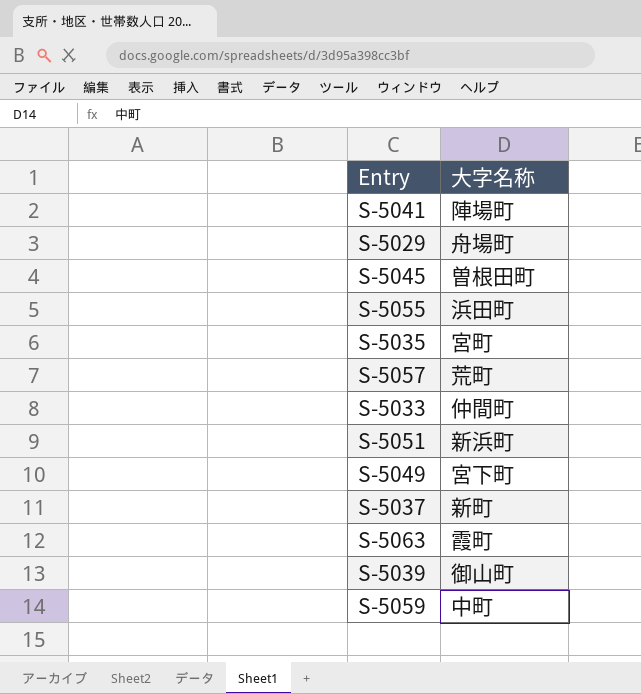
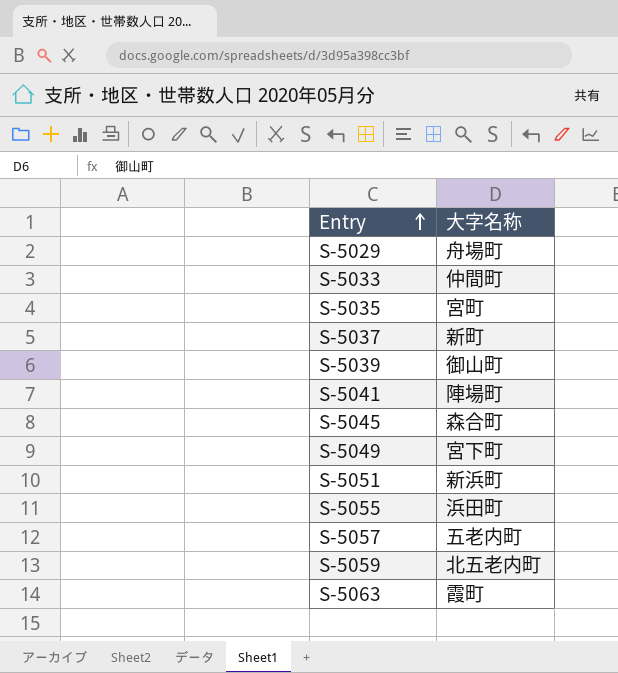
row order: none -> Entry ascending
S-5045 | 大字名称: 曽根田町 -> 森合町
S-5057 | 大字名称: 荒町 -> 五老内町
S-5059 | 大字名称: 中町 -> 北五老内町

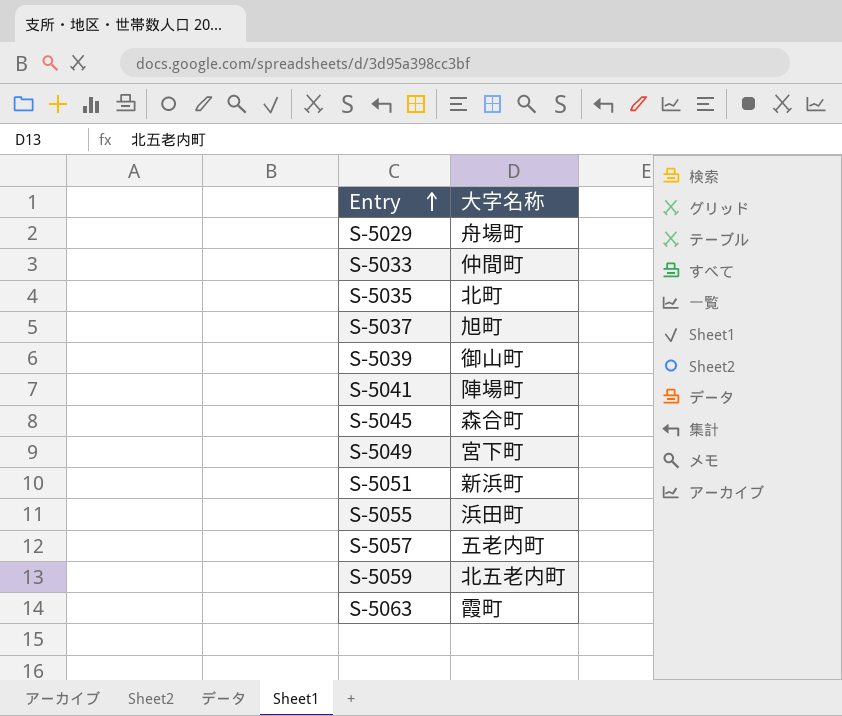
S-5035 | 大字名称: 宮町 -> 北町
S-5037 | 大字名称: 新町 -> 旭町

